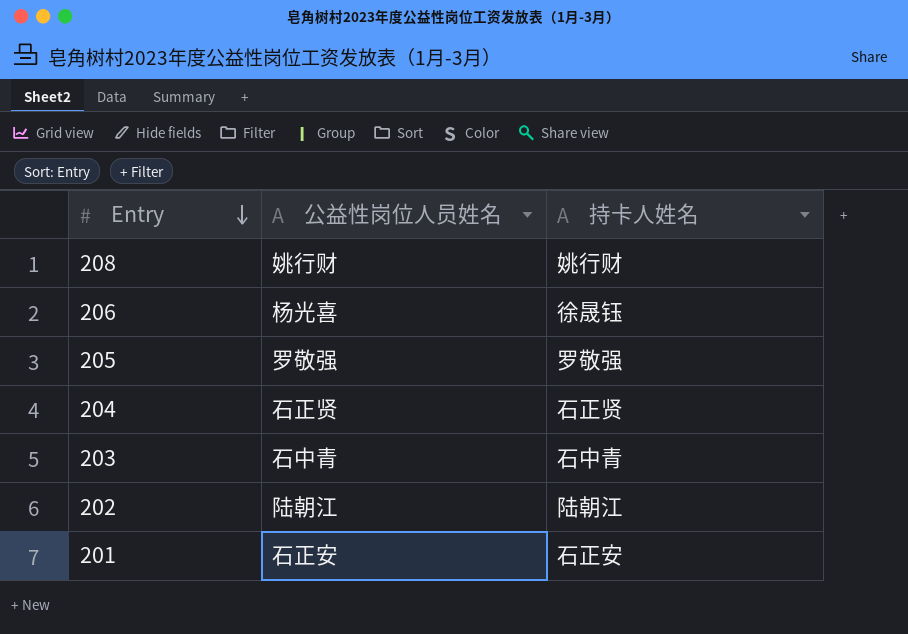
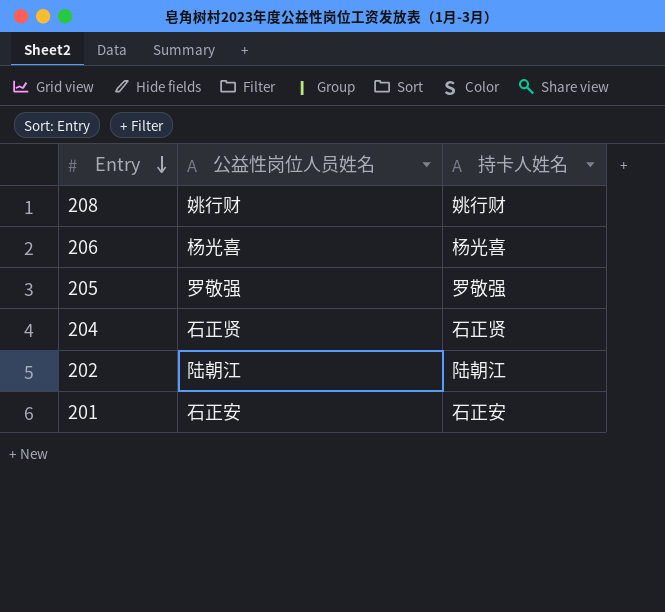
row 203: 石中青 | 石中青 -> none
206 | 持卡人姓名: 徐晟钰 -> 杨光喜

